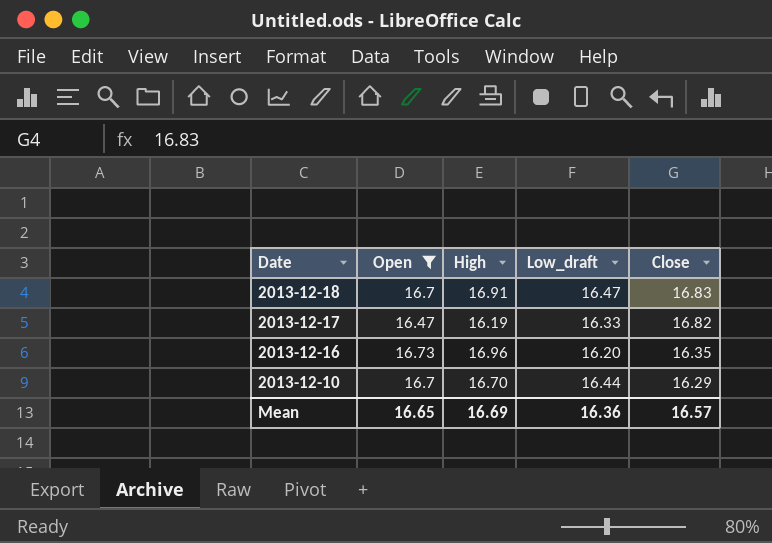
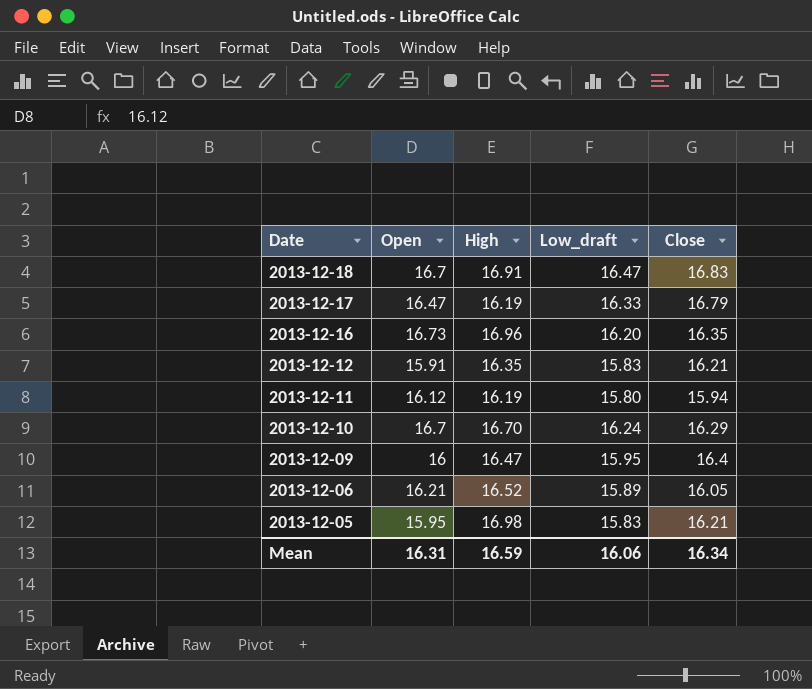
filter: Open >= 16.47 -> none
2013-12-17 | Close: 16.82 -> 16.79
2013-12-10 | Low_draft: 16.44 -> 16.24
Mean | Open: 16.65 -> 16.31
Mean | High: 16.69 -> 16.59
Mean | Low_draft: 16.36 -> 16.06
Mean | Close: 16.57 -> 16.34

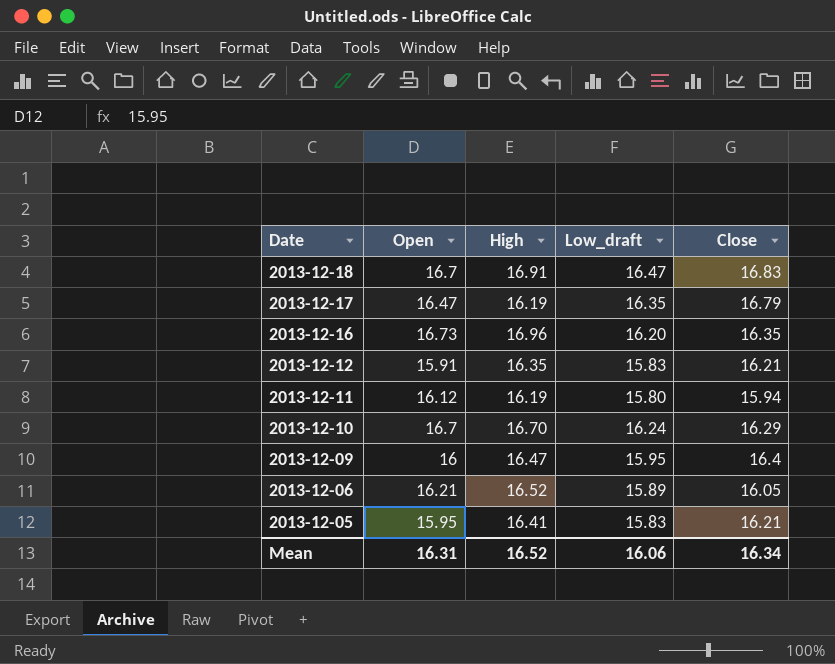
2013-12-17 | Low_draft: 16.33 -> 16.35
2013-12-05 | High: 16.98 -> 16.41
Mean | High: 16.59 -> 16.52

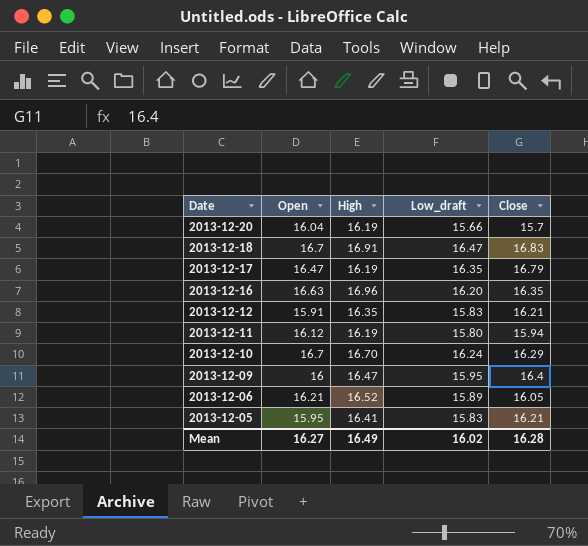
row 2013-12-20: none -> 16.04 | 16.19 | 15.66 | 15.7
2013-12-16 | Open: 16.73 -> 16.63
Mean | Open: 16.31 -> 16.27
Mean | High: 16.52 -> 16.49
Mean | Low_draft: 16.06 -> 16.02
Mean | Close: 16.34 -> 16.28

